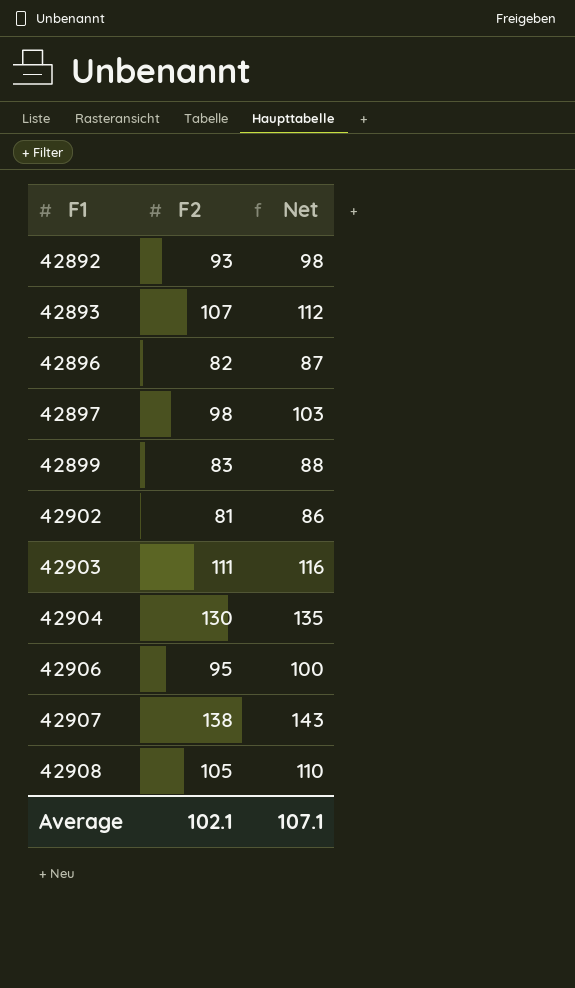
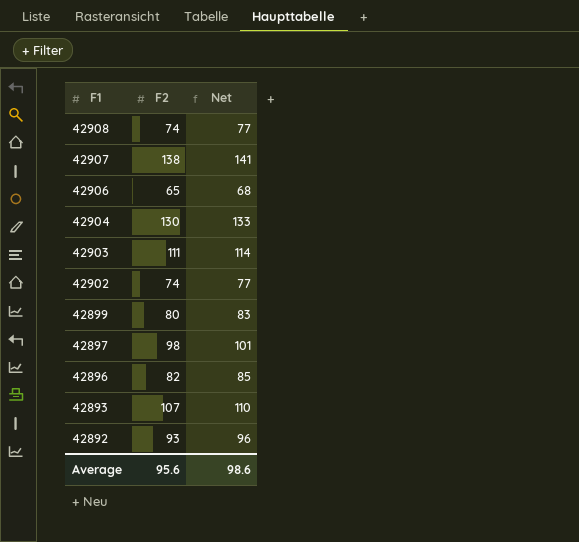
row order: F1 ascending -> F1 descending
column Net | formula: [F2] + 5 -> [F2] + 3
42908 | F2: 105 -> 74
42906 | F2: 95 -> 65
42902 | F2: 81 -> 74
42899 | F2: 83 -> 80
Average | F2: 102.1 -> 95.6
Average | Net: 107.1 -> 98.6

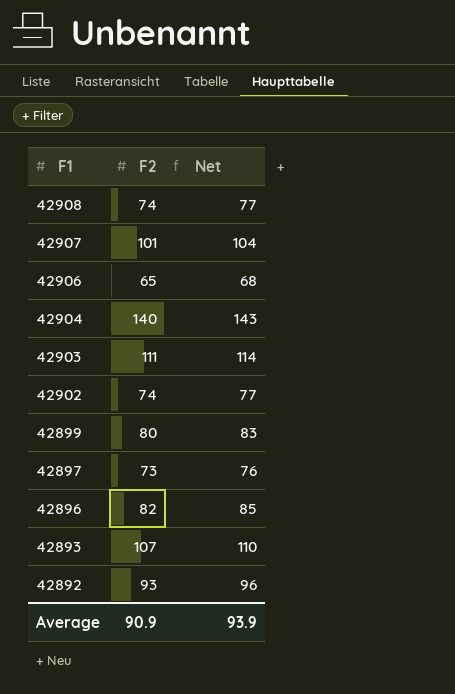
42907 | F2: 138 -> 101
42907 | Net: 141 -> 104
42904 | F2: 130 -> 140
42904 | Net: 133 -> 143
42897 | F2: 98 -> 73
42897 | Net: 101 -> 76
Average | F2: 95.6 -> 90.9
Average | Net: 98.6 -> 93.9

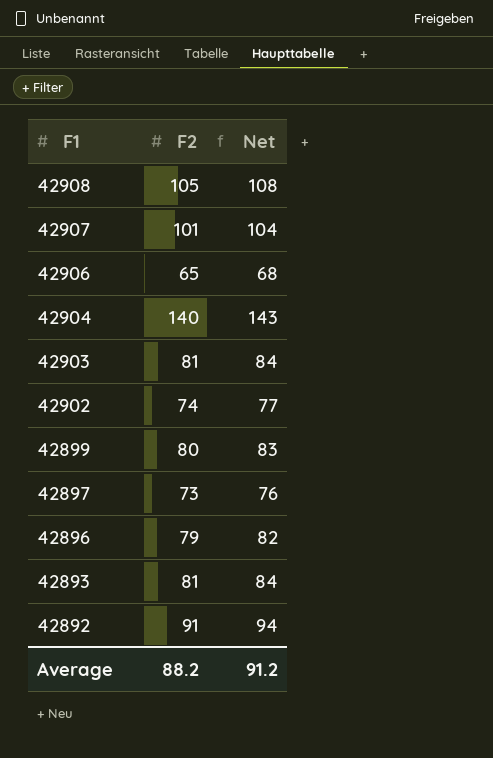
42908 | F2: 74 -> 105
42908 | Net: 77 -> 108
42903 | F2: 111 -> 81
42903 | Net: 114 -> 84
42896 | F2: 82 -> 79
42896 | Net: 85 -> 82
42893 | F2: 107 -> 81
42893 | Net: 110 -> 84
42892 | F2: 93 -> 91
42892 | Net: 96 -> 94
Average | F2: 90.9 -> 88.2
Average | Net: 93.9 -> 91.2

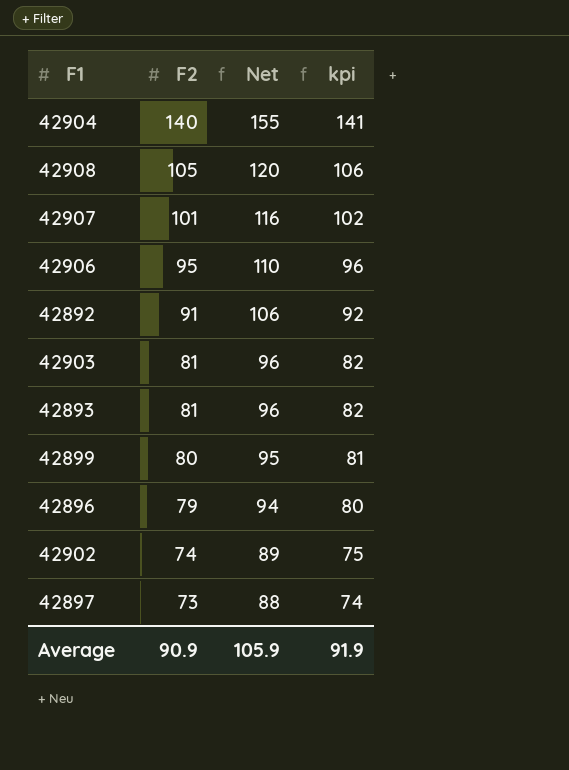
row order: F1 descending -> F2 descending
column Net | formula: [F2] + 3 -> [F2] + 15
column kpi | formula: none -> [F2] + 1
42906 | F2: 65 -> 95
Average | F2: 88.2 -> 90.9
Average | Net: 91.2 -> 105.9

